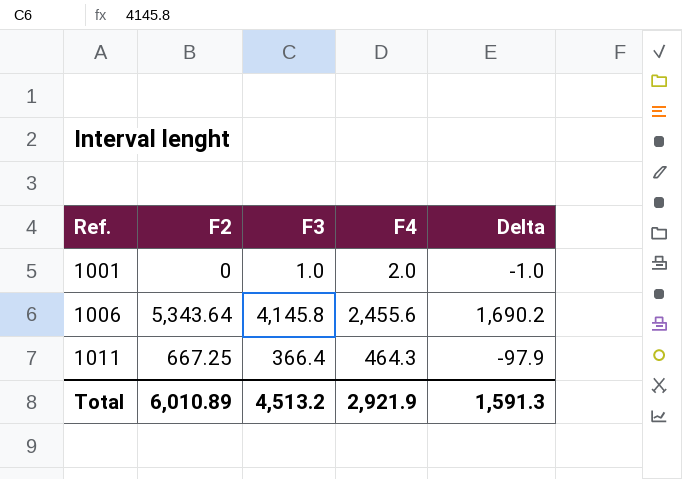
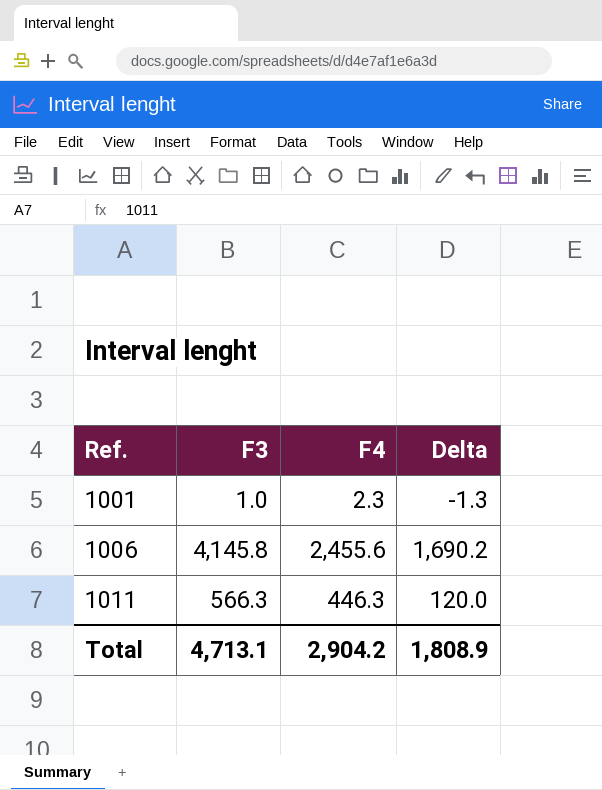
column F2 | position: 2 -> none
1001 | F4: 2.0 -> 2.3
1001 | Delta: -1.0 -> -1.3
1011 | F3: 366.4 -> 566.3
1011 | F4: 464.3 -> 446.3
1011 | Delta: -97.9 -> 120.0
Total | F3: 4,513.2 -> 4,713.1
Total | F4: 2,921.9 -> 2,904.2
Total | Delta: 1,591.3 -> 1,808.9

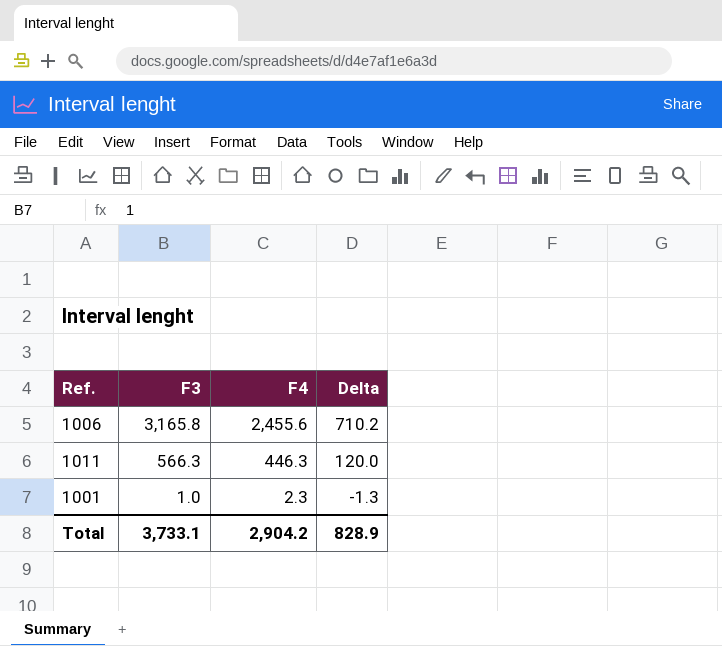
row order: Ref. ascending -> F3 descending
1006 | F3: 4,145.8 -> 3,165.8
1006 | Delta: 1,690.2 -> 710.2
Total | F3: 4,713.1 -> 3,733.1
Total | Delta: 1,808.9 -> 828.9

